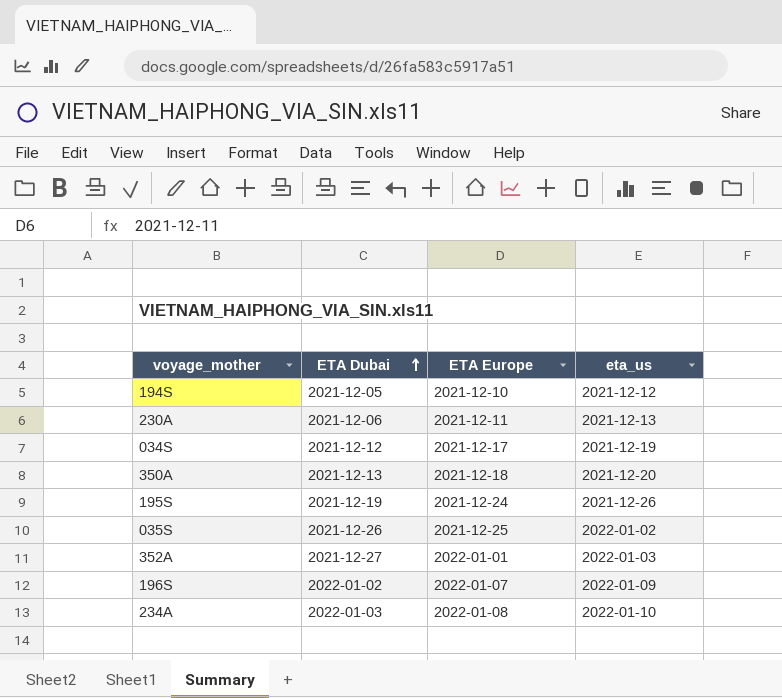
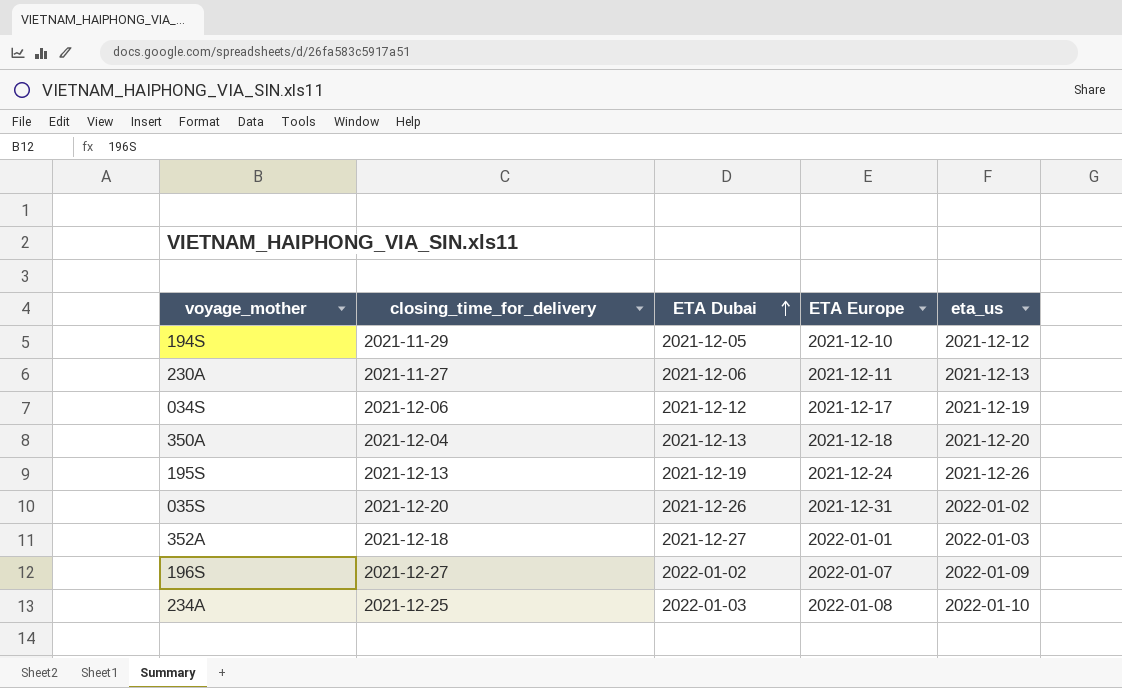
column closing_time_for_delivery | position: none -> 2
035S | ETA Europe: 2021-12-25 -> 2021-12-31

